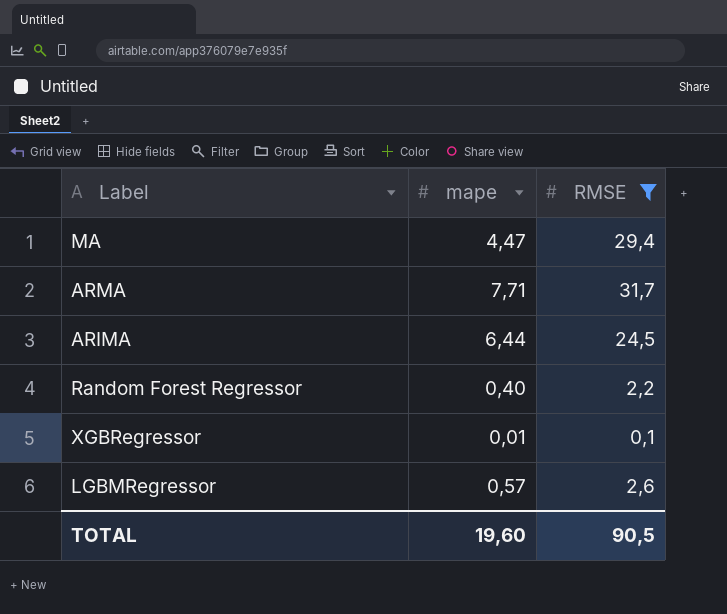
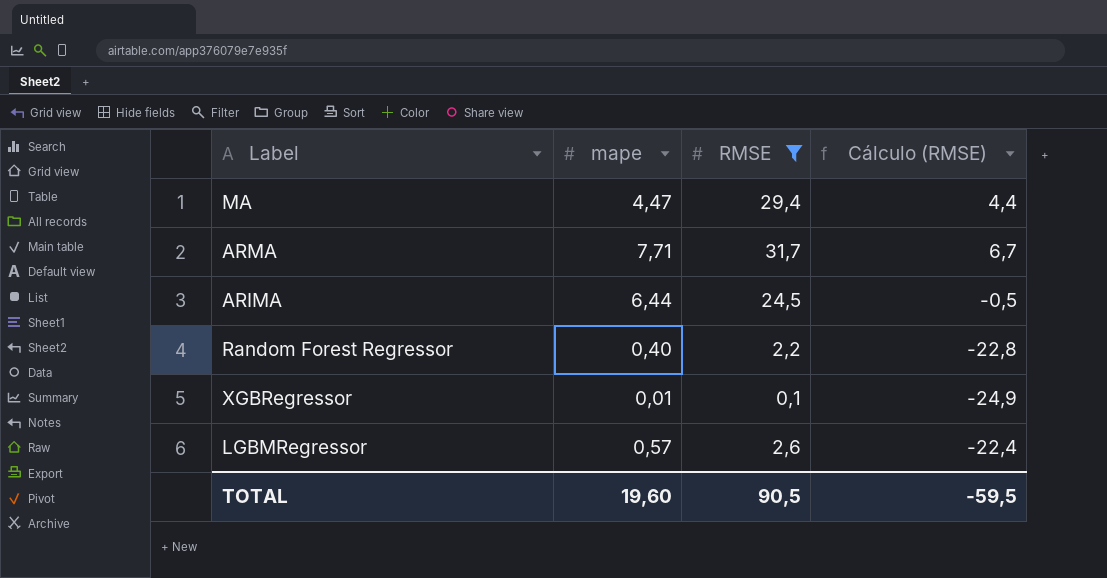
column Cálculo (RMSE) | formula: none -> [RMSE] - 25

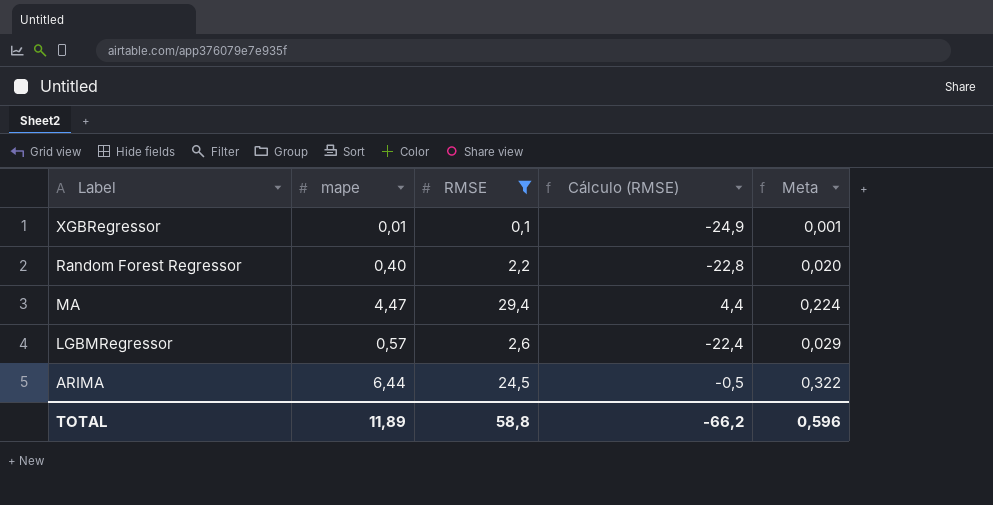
row order: none -> Label descending
column Meta | formula: none -> [mape] * 0,05
row ARMA: 7,71 | 31,7 | 6,7 -> none
TOTAL | mape: 19,60 -> 11,89
TOTAL | RMSE: 90,5 -> 58,8
TOTAL | Cálculo (RMSE): -59,5 -> -66,2

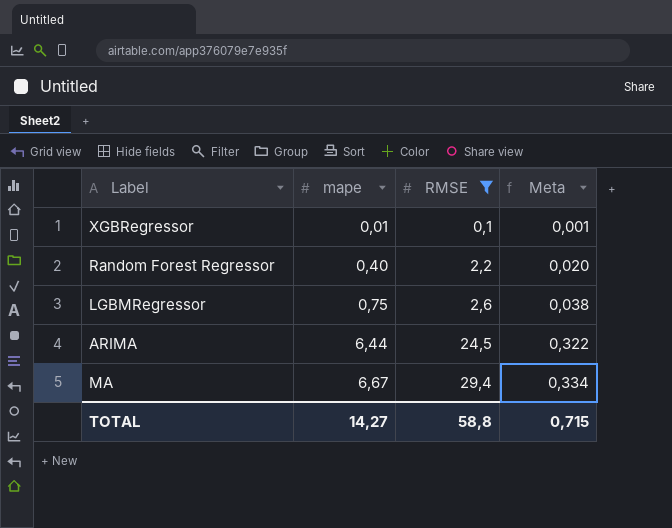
row order: Label descending -> mape ascending
column Cálculo (RMSE) | formula: [RMSE] - 25 -> none
LGBMRegressor | mape: 0,57 -> 0,75
LGBMRegressor | Meta: 0,029 -> 0,038
MA | mape: 4,47 -> 6,67
MA | Meta: 0,224 -> 0,334
TOTAL | mape: 11,89 -> 14,27
TOTAL | Meta: 0,596 -> 0,715

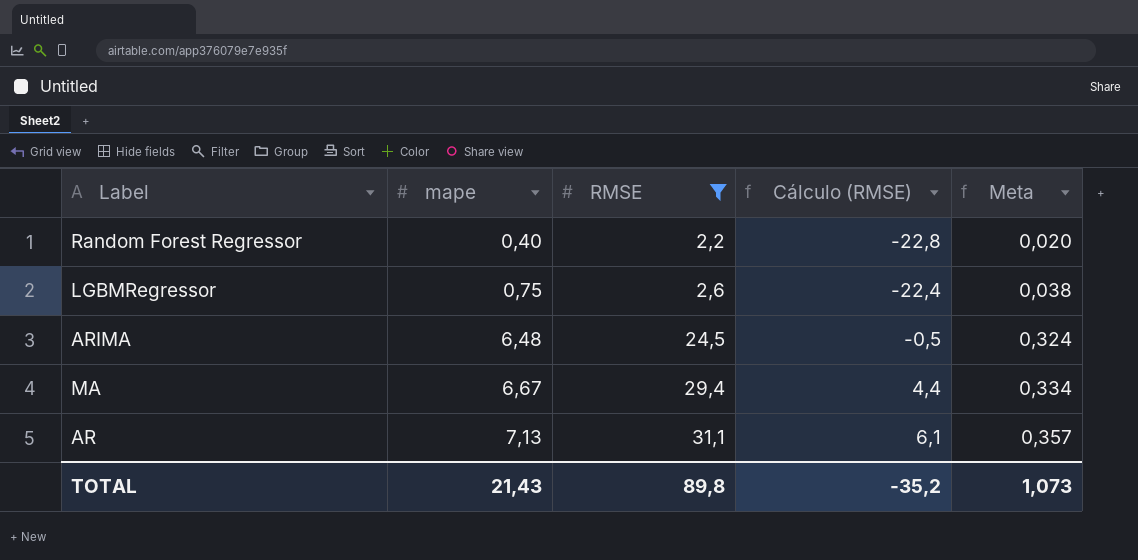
column Cálculo (RMSE) | formula: none -> [RMSE] - 25
row XGBRegressor: 0,01 | 0,1 | 0,001 -> none
ARIMA | mape: 6,44 -> 6,48
ARIMA | Meta: 0,322 -> 0,324
row AR: none -> 7,13 | 31,1 | 6,1 | 0,357
TOTAL | mape: 14,27 -> 21,43
TOTAL | RMSE: 58,8 -> 89,8
TOTAL | Meta: 0,715 -> 1,073

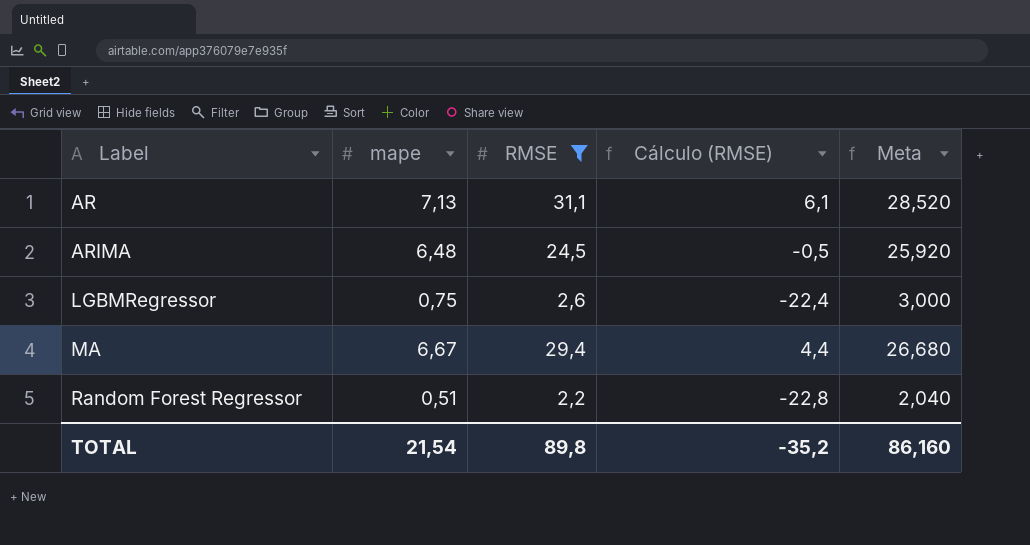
row order: mape ascending -> Label ascending
column Meta | formula: [mape] * 0,05 -> [mape] * 4
Random Forest Regressor | mape: 0,40 -> 0,51
TOTAL | mape: 21,43 -> 21,54
TOTAL | Meta: 1,073 -> 86,160

